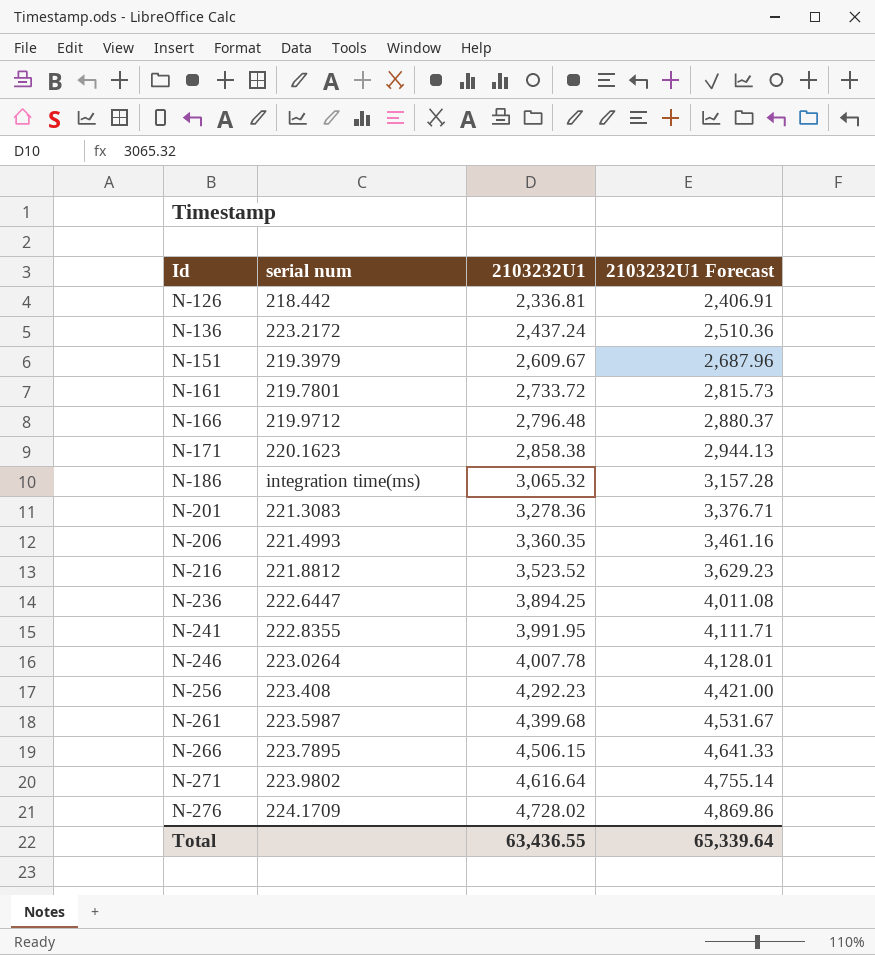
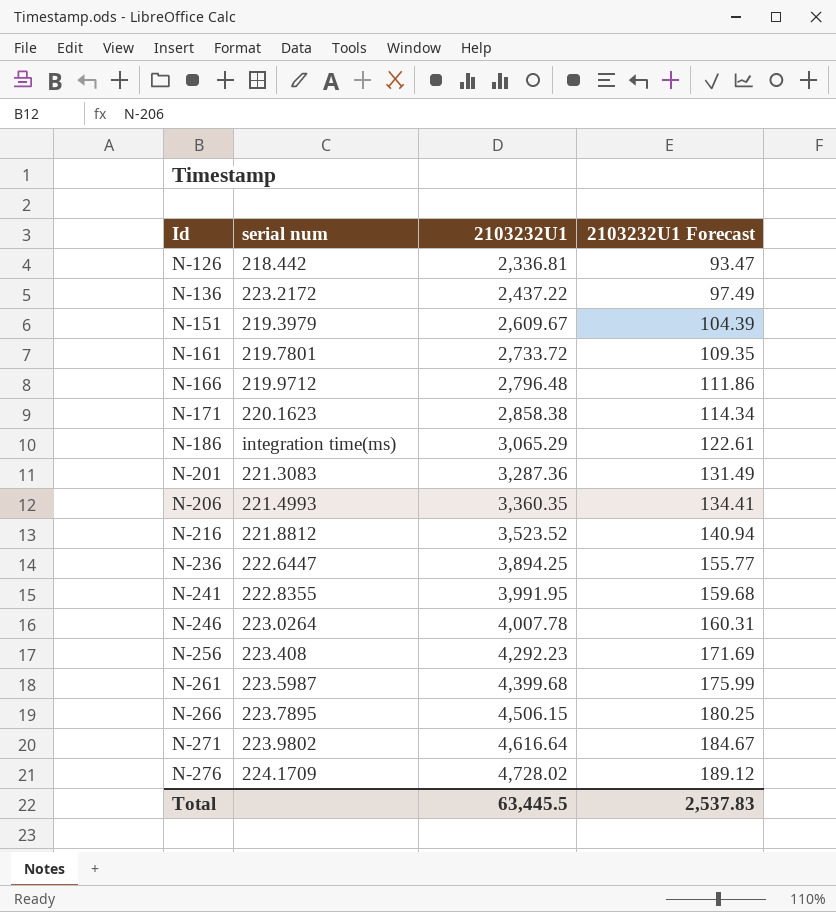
column 2103232U1 Forecast | formula: [2103232U1] * 1.03 -> [2103232U1] * 0.04
N-136 | 2103232U1: 2,437.24 -> 2,437.22
N-186 | 2103232U1: 3,065.32 -> 3,065.29
N-201 | 2103232U1: 3,278.36 -> 3,287.36
Total | 2103232U1: 63,436.55 -> 63,445.5
Total | 2103232U1 Forecast: 65,339.64 -> 2,537.83

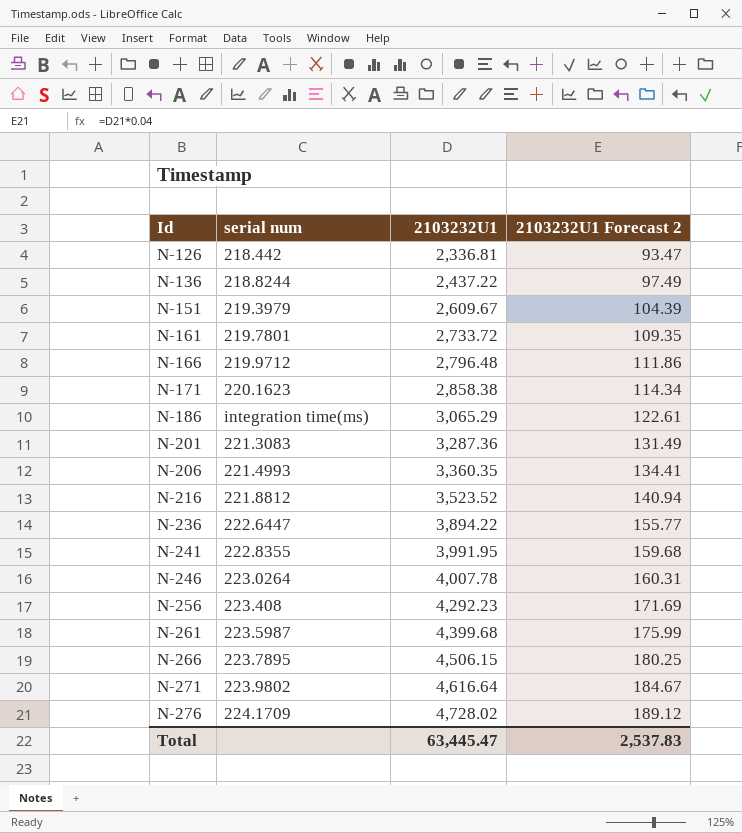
column name: 2103232U1 Forecast -> 2103232U1 Forecast 2
N-136 | serial num: 223.2172 -> 218.8244
N-236 | 2103232U1: 3,894.25 -> 3,894.22
Total | 2103232U1: 63,445.5 -> 63,445.47

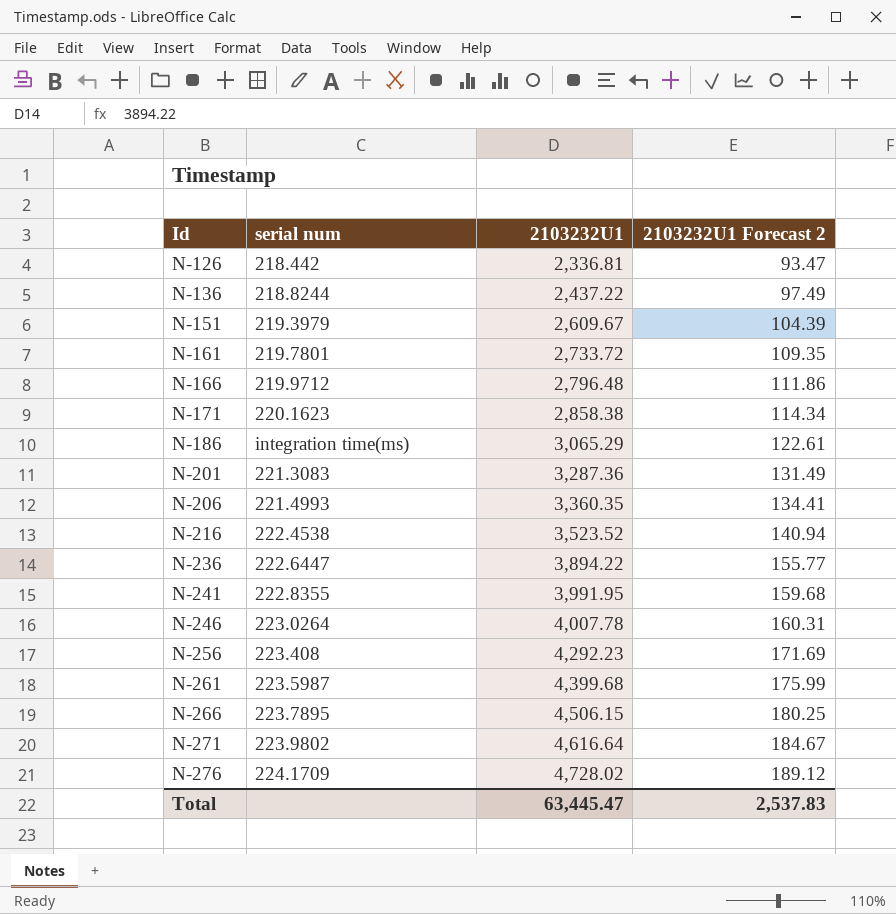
N-216 | serial num: 221.8812 -> 222.4538

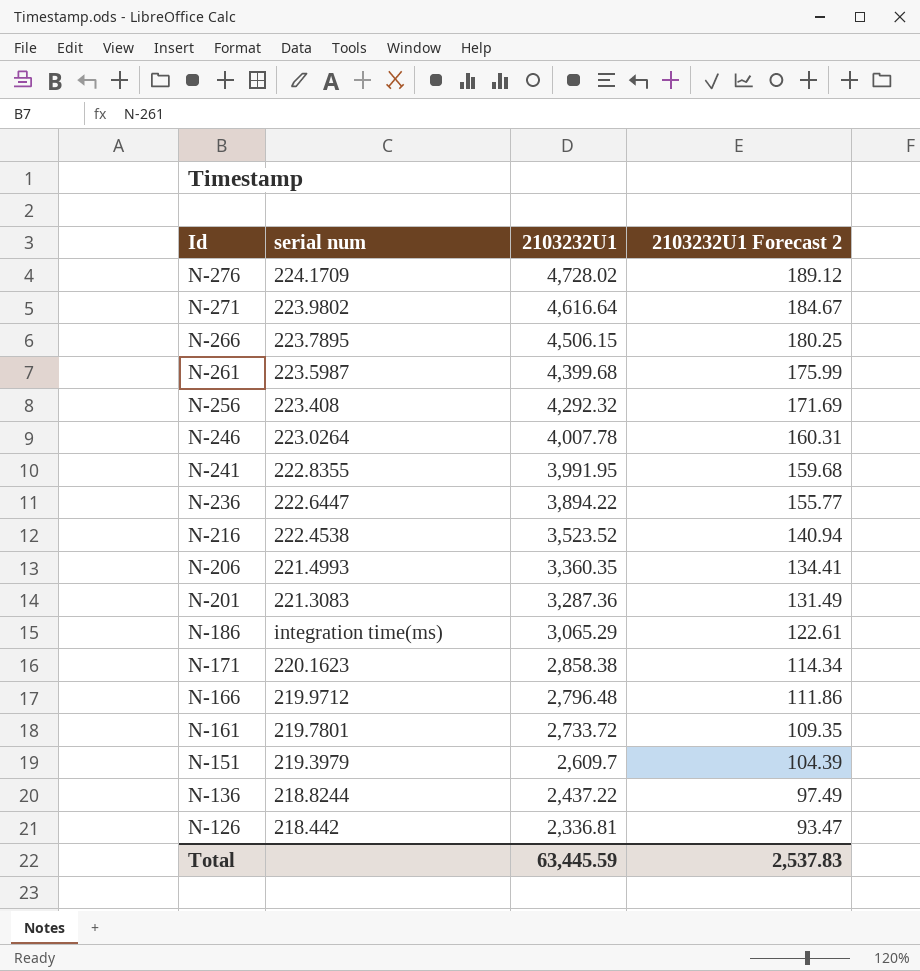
row order: Id ascending -> Id descending
N-256 | 2103232U1: 4,292.23 -> 4,292.32
N-151 | 2103232U1: 2,609.67 -> 2,609.7
Total | 2103232U1: 63,445.47 -> 63,445.59

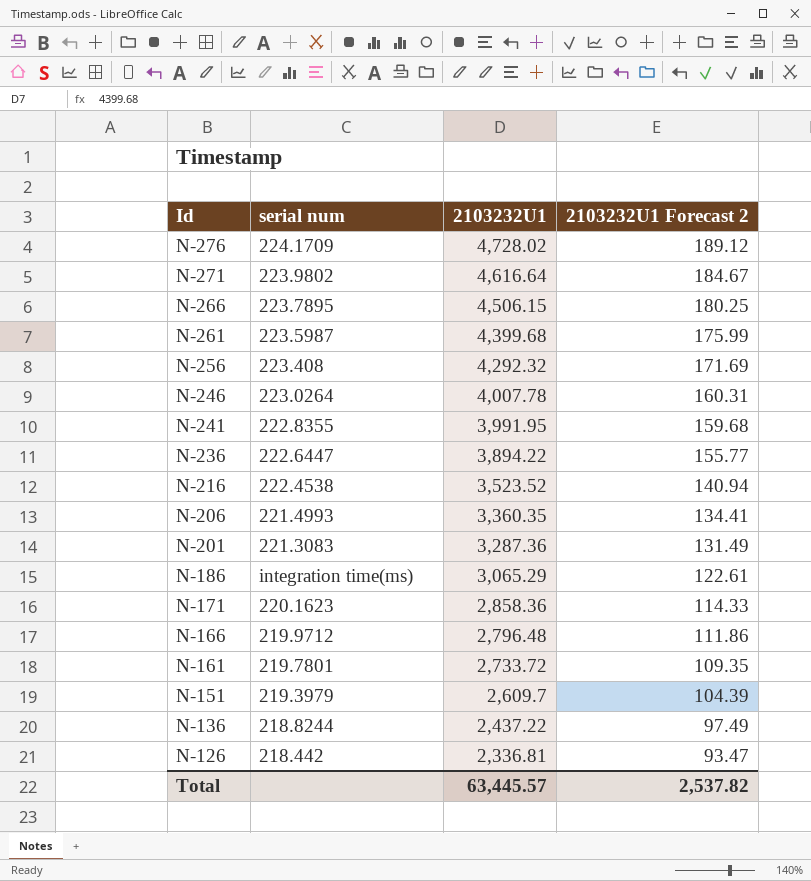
N-171 | 2103232U1: 2,858.38 -> 2,858.36
N-171 | 2103232U1 Forecast 2: 114.34 -> 114.33
Total | 2103232U1: 63,445.59 -> 63,445.57
Total | 2103232U1 Forecast 2: 2,537.83 -> 2,537.82

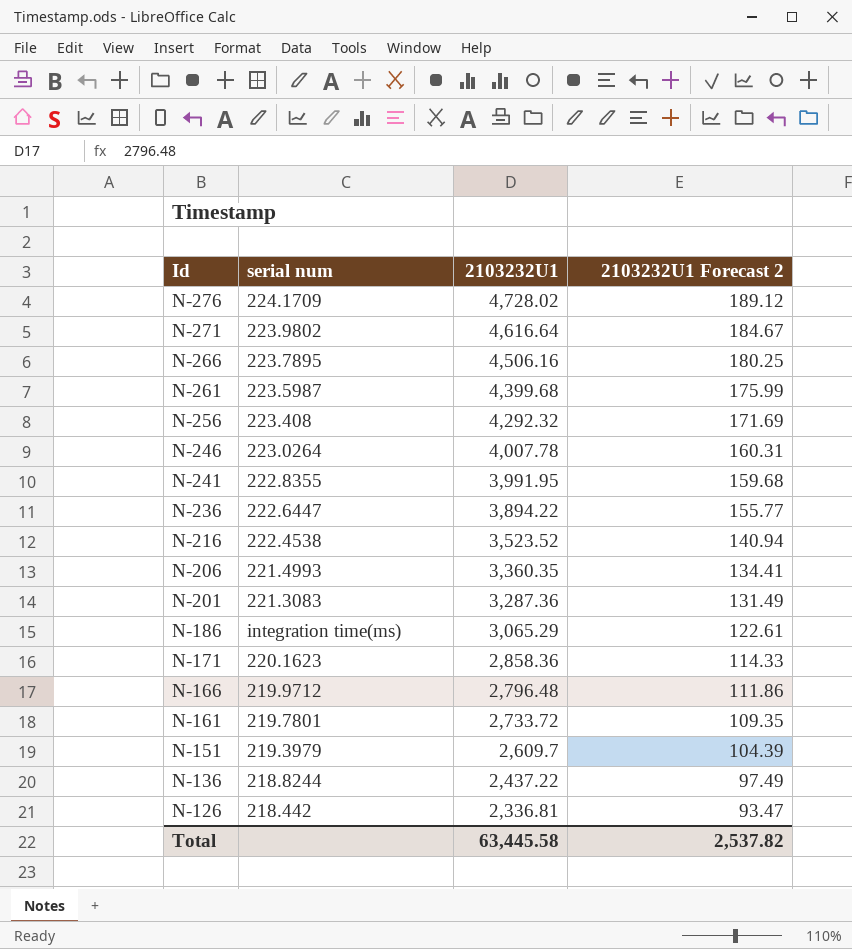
N-266 | 2103232U1: 4,506.15 -> 4,506.16
Total | 2103232U1: 63,445.57 -> 63,445.58

